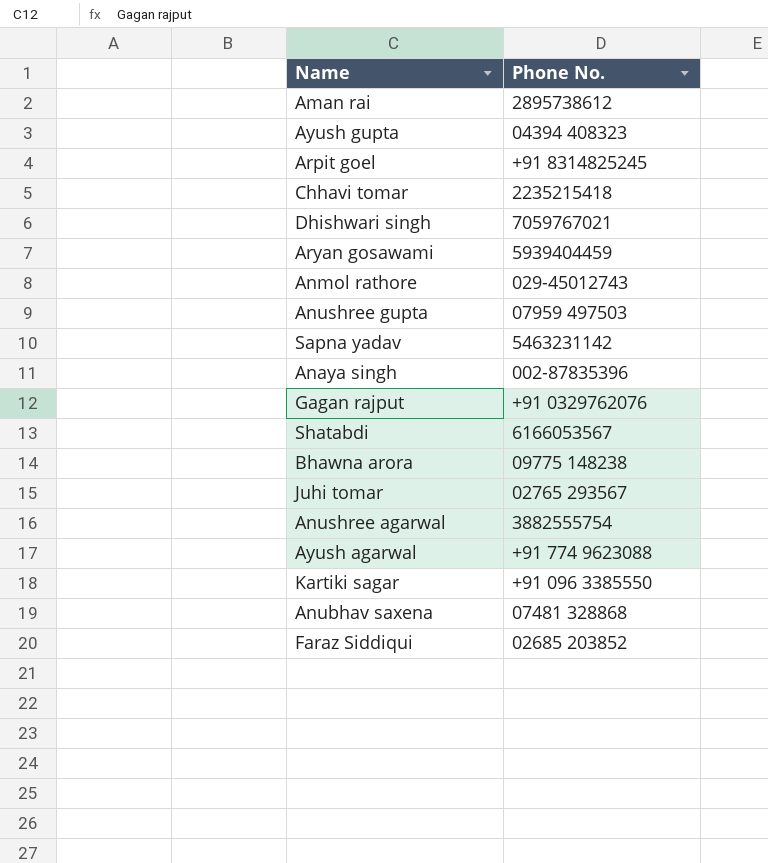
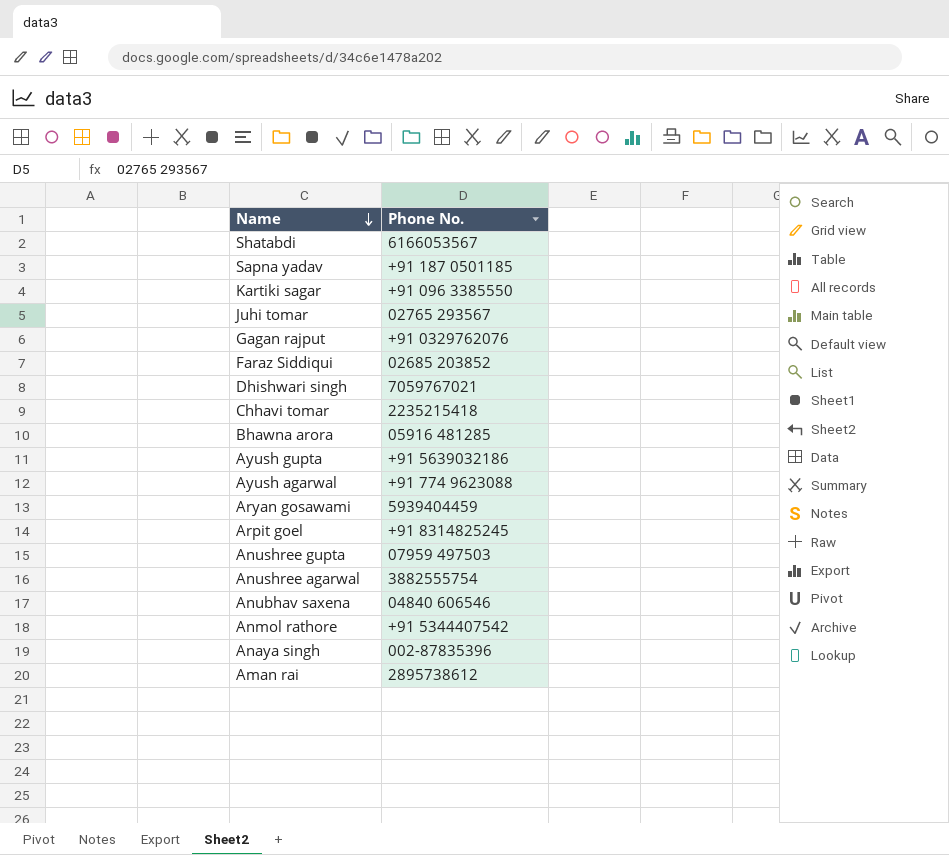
row order: none -> Name descending
Sapna yadav | Phone No.: 5463231142 -> +91 187 0501185
Bhawna arora | Phone No.: 09775 148238 -> 05916 481285
Ayush gupta | Phone No.: 04394 408323 -> +91 5639032186
Anubhav saxena | Phone No.: 07481 328868 -> 04840 606546
Anmol rathore | Phone No.: 029-45012743 -> +91 5344407542

